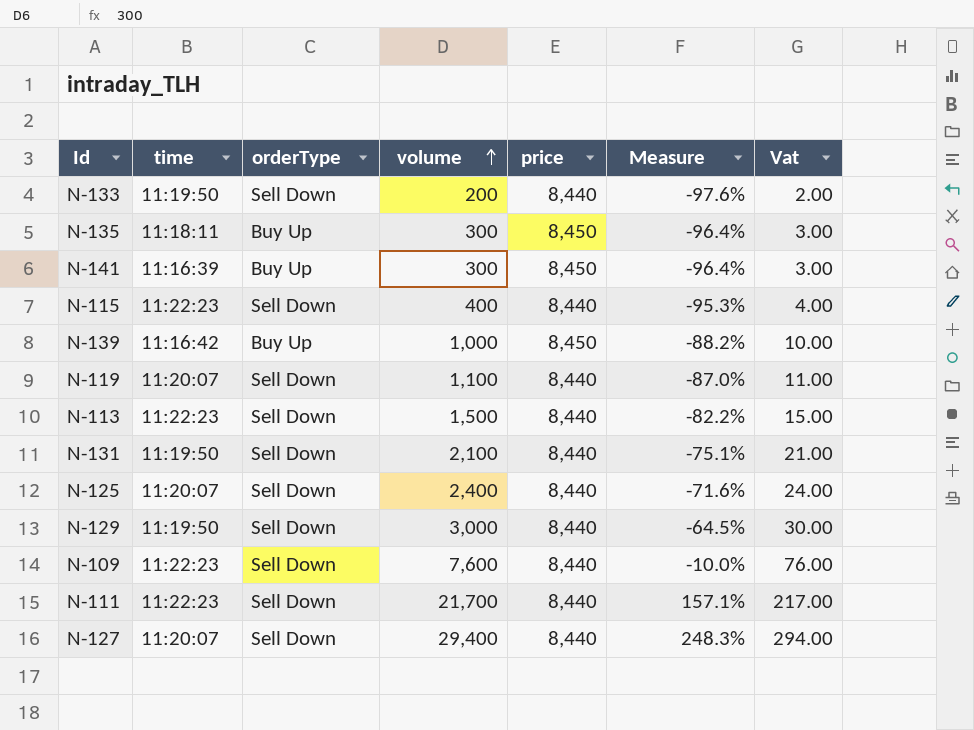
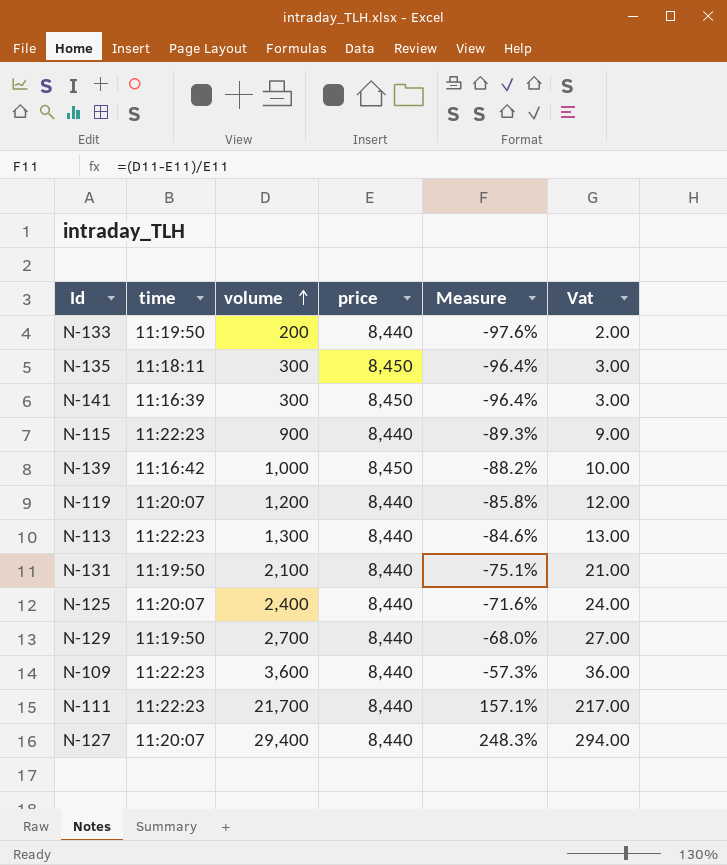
column orderType | position: 3 -> none
N-115 | volume: 400 -> 900
N-115 | Measure: -95.3% -> -89.3%
N-115 | Vat: 4.00 -> 9.00
N-119 | volume: 1,100 -> 1,200
N-119 | Measure: -87.0% -> -85.8%
N-119 | Vat: 11.00 -> 12.00
N-113 | volume: 1,500 -> 1,300
N-113 | Measure: -82.2% -> -84.6%
N-113 | Vat: 15.00 -> 13.00
N-129 | volume: 3,000 -> 2,700
N-129 | Measure: -64.5% -> -68.0%
N-129 | Vat: 30.00 -> 27.00
N-109 | volume: 7,600 -> 3,600
N-109 | Measure: -10.0% -> -57.3%
N-109 | Vat: 76.00 -> 36.00

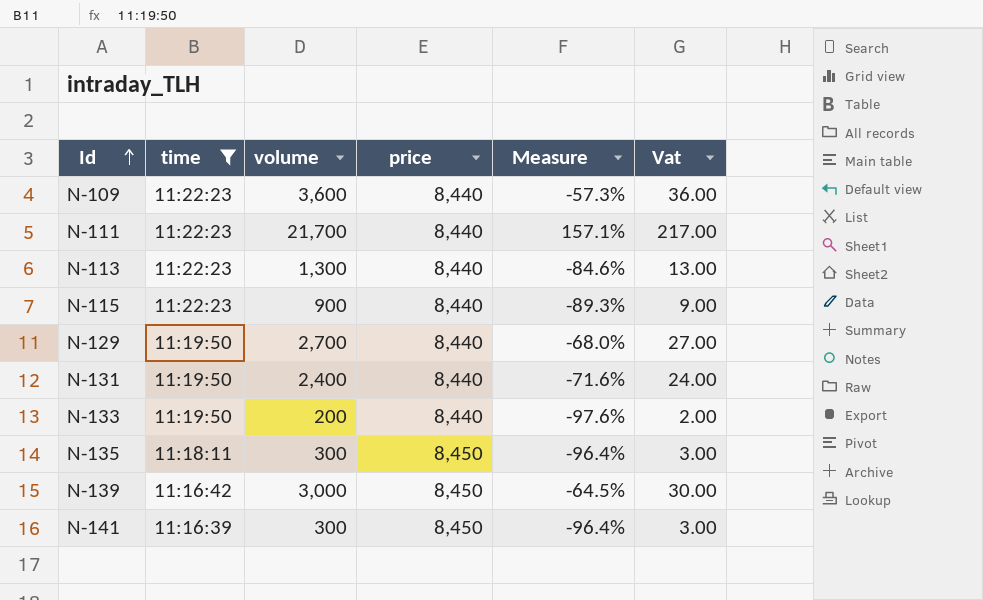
filter: none -> time != 11:20:07
row order: volume ascending -> Id ascending
N-131 | volume: 2,100 -> 2,400
N-131 | Measure: -75.1% -> -71.6%
N-131 | Vat: 21.00 -> 24.00
N-139 | volume: 1,000 -> 3,000
N-139 | Measure: -88.2% -> -64.5%
N-139 | Vat: 10.00 -> 30.00

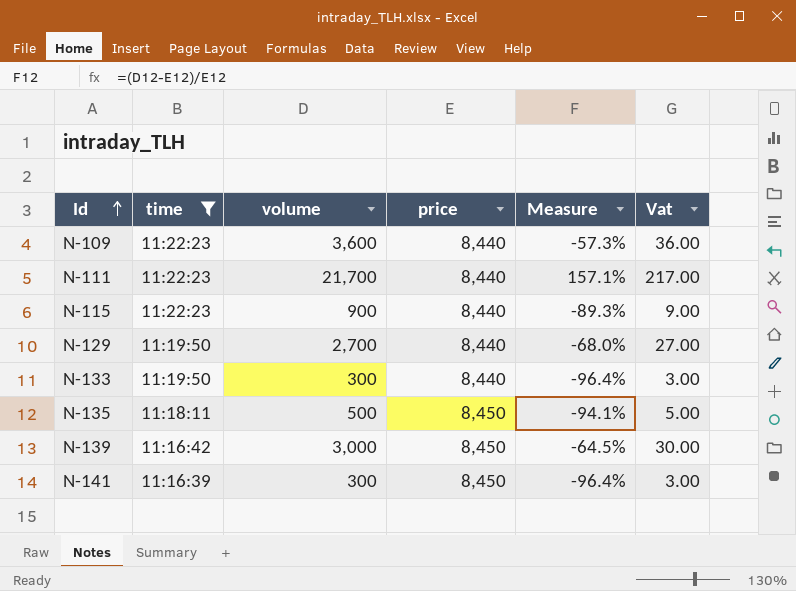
row N-113: 11:22:23 | 1,300 | 8,440 | -84.6% | 13.00 -> none
row N-131: 11:19:50 | 2,400 | 8,440 | -71.6% | 24.00 -> none
N-133 | volume: 200 -> 300
N-133 | Measure: -97.6% -> -96.4%
N-133 | Vat: 2.00 -> 3.00
N-135 | volume: 300 -> 500
N-135 | Measure: -96.4% -> -94.1%
N-135 | Vat: 3.00 -> 5.00

